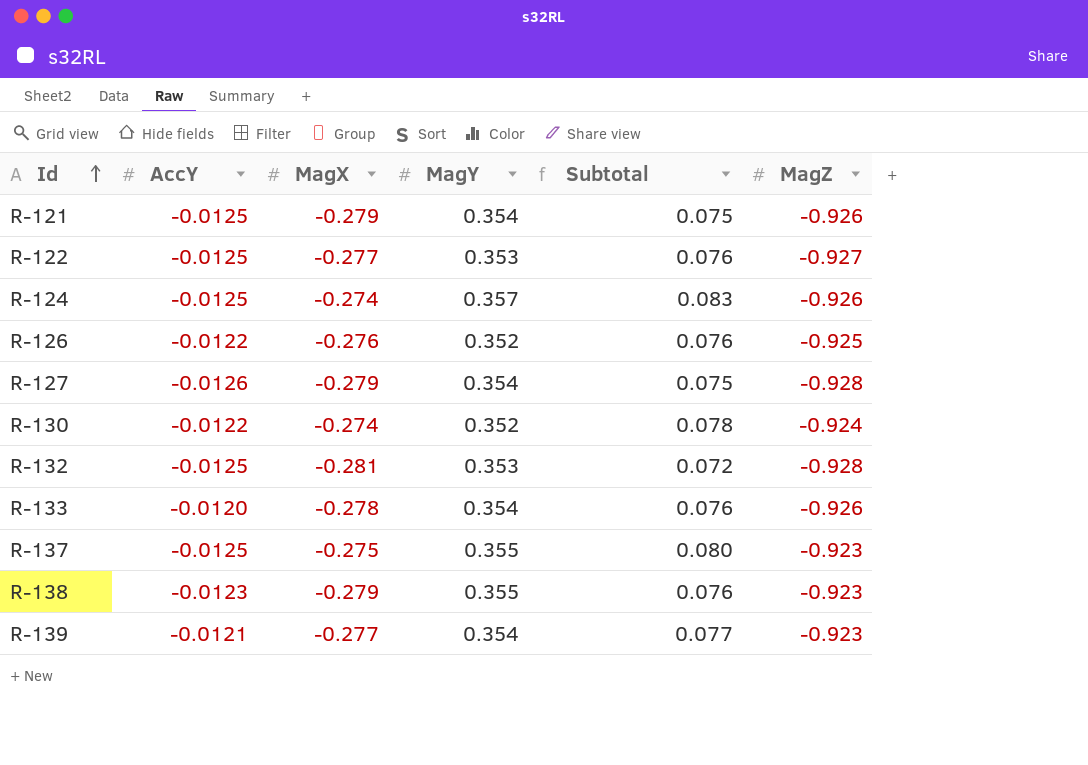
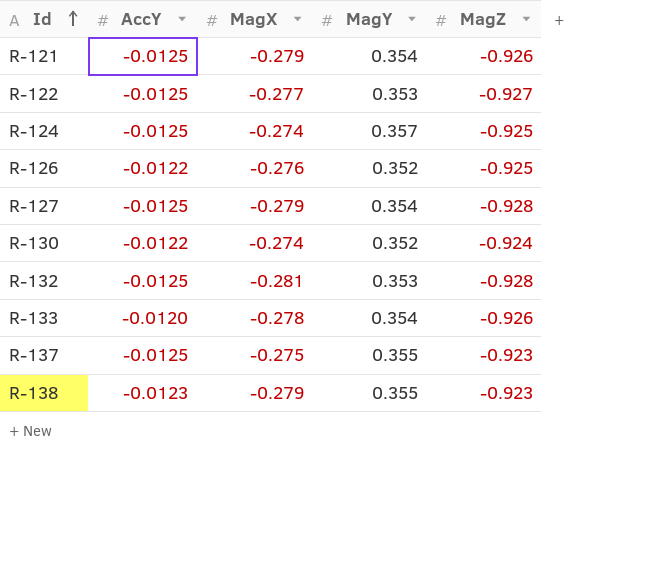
column Subtotal | formula: [MagX] + [MagY] -> none
row R-139: -0.0121 | -0.277 | 0.354 | 0.077 | -0.923 -> none
R-124 | MagZ: -0.926 -> -0.925
R-127 | AccY: -0.0126 -> -0.0125

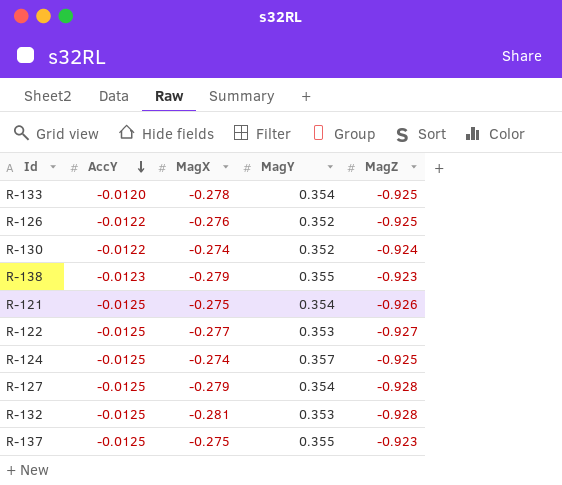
row order: Id ascending -> AccY descending
R-133 | MagZ: -0.926 -> -0.925
R-121 | MagX: -0.279 -> -0.275

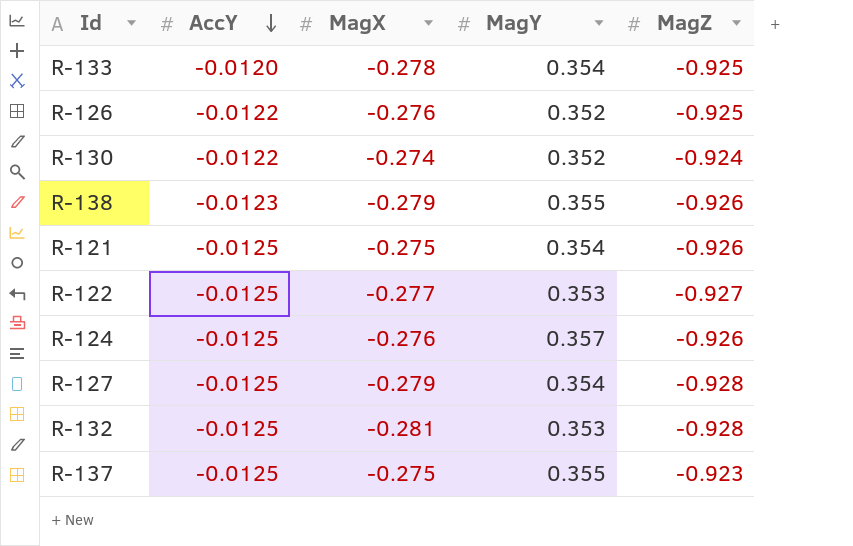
R-138 | MagZ: -0.923 -> -0.926
R-124 | MagX: -0.274 -> -0.276
R-124 | MagZ: -0.925 -> -0.926

